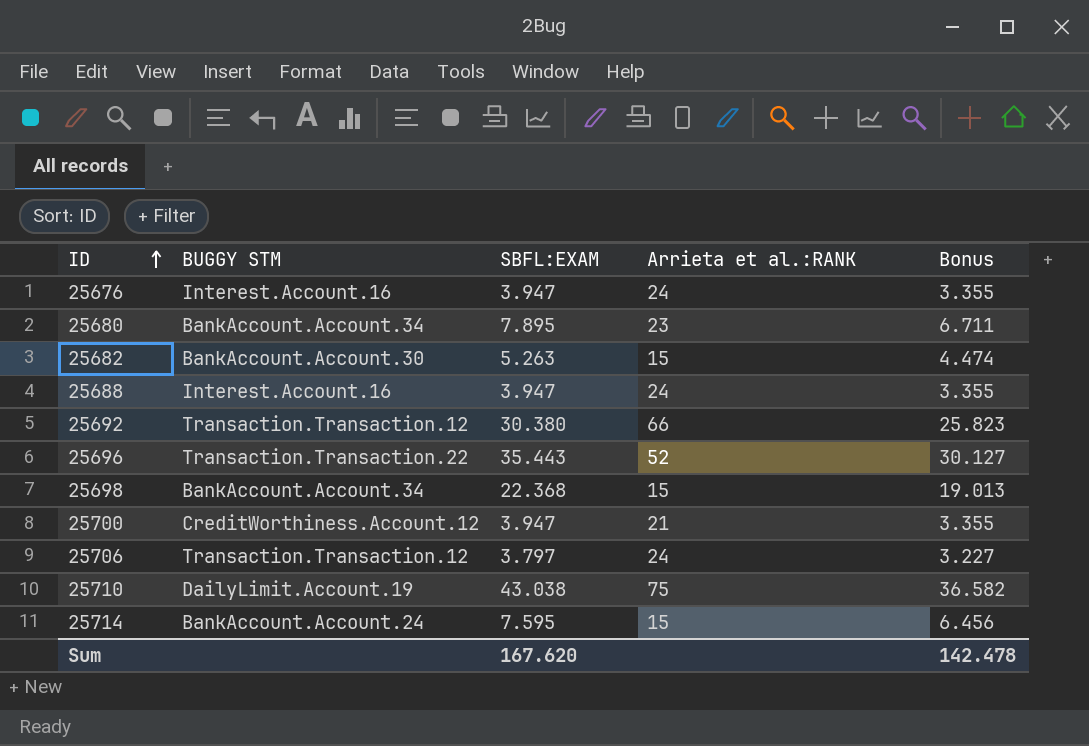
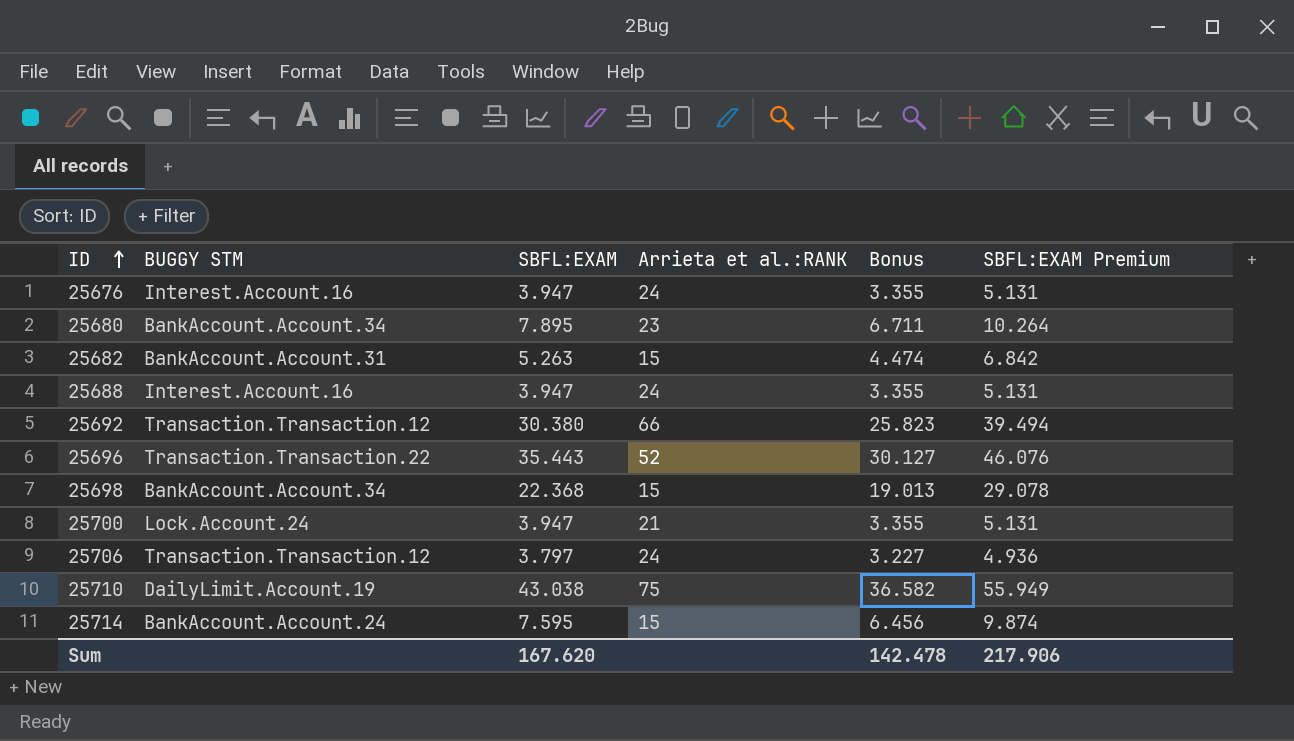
column SBFL:EXAM Premium | formula: none -> [SBFL:EXAM] * 1.3
25682 | BUGGY STM: BankAccount.Account.30 -> BankAccount.Account.31
25700 | BUGGY STM: CreditWorthiness.Account.12 -> Lock.Account.24

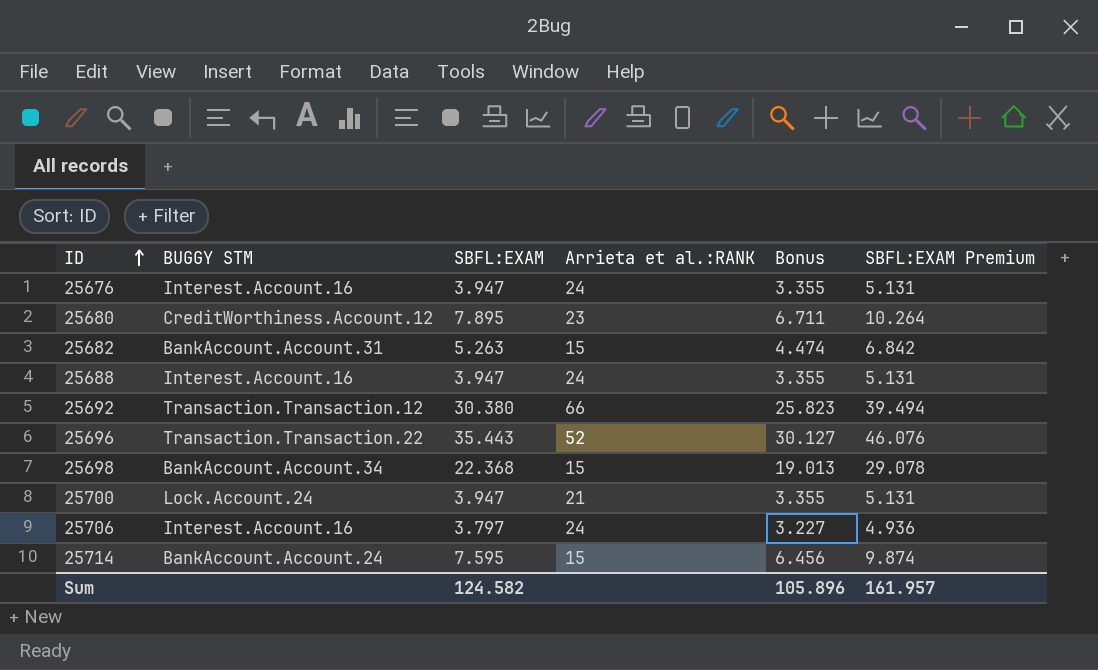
row 25710: DailyLimit.Account.19 | 43.038 | 75 | 36.582 | 55.949 -> none
25680 | BUGGY STM: BankAccount.Account.34 -> CreditWorthiness.Account.12
25706 | BUGGY STM: Transaction.Transaction.12 -> Interest.Account.16
Sum | SBFL:EXAM: 167.620 -> 124.582
Sum | Bonus: 142.478 -> 105.896
Sum | SBFL:EXAM Premium: 217.906 -> 161.957

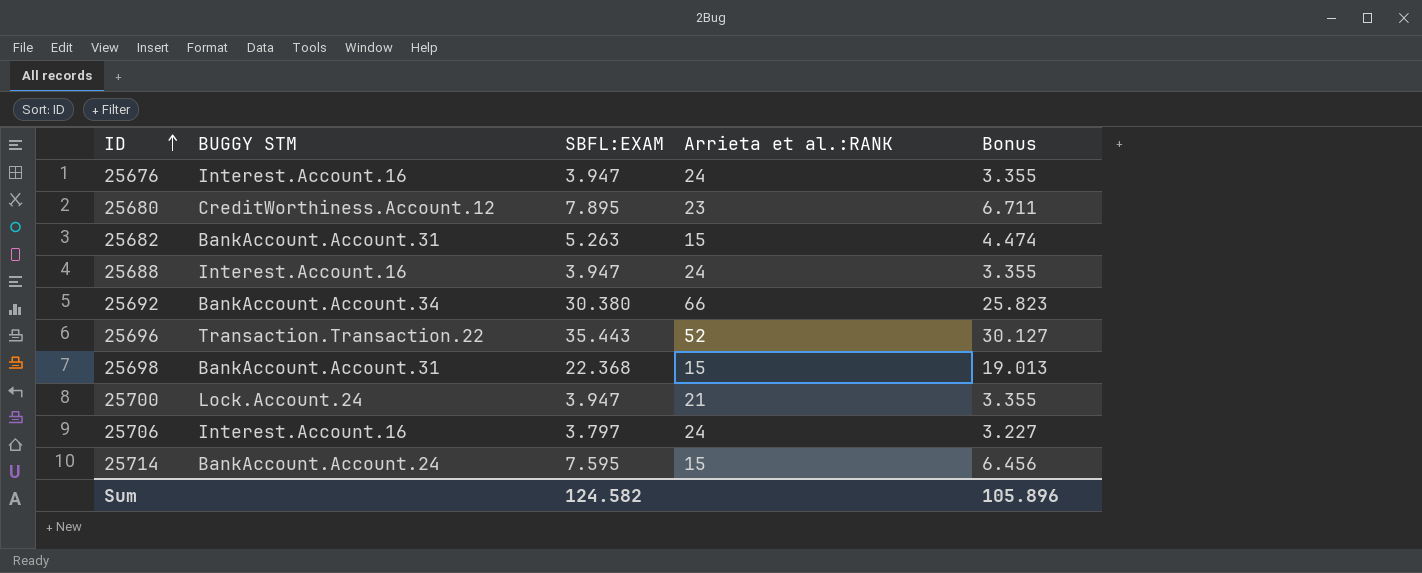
column SBFL:EXAM Premium | formula: [SBFL:EXAM] * 1.3 -> none
25692 | BUGGY STM: Transaction.Transaction.12 -> BankAccount.Account.34
25698 | BUGGY STM: BankAccount.Account.34 -> BankAccount.Account.31

